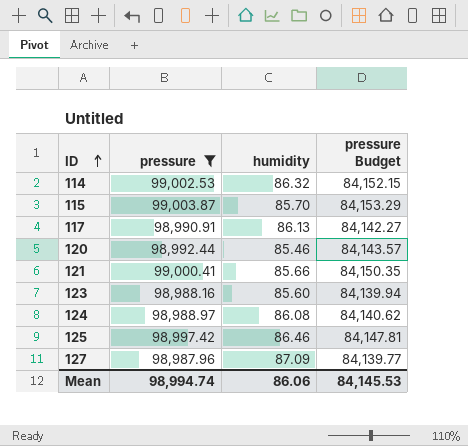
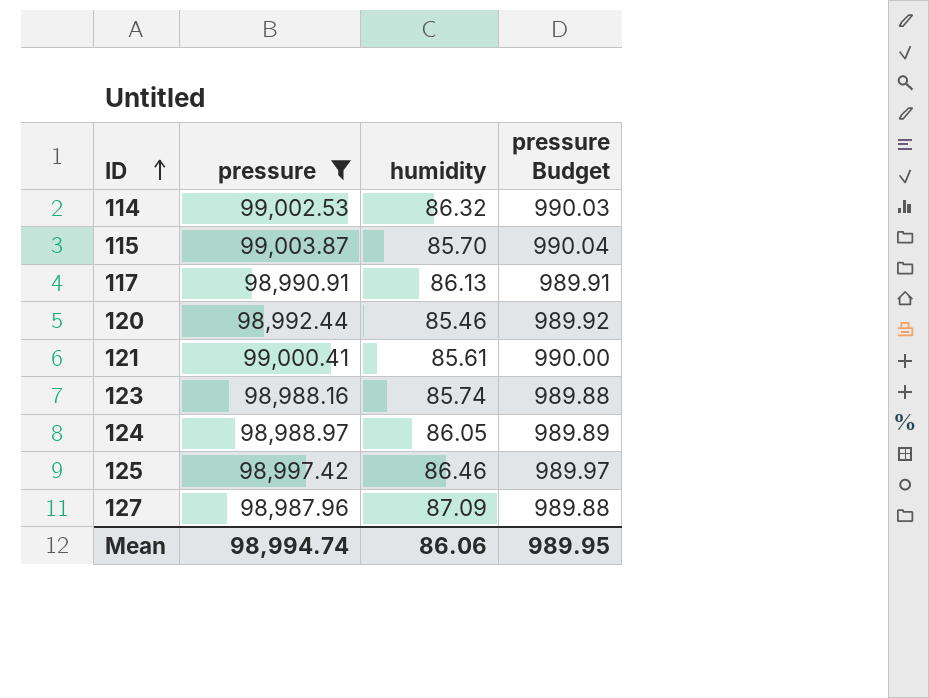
column pressure Budget | formula: [pressure] * 0.85 -> [pressure] * 0.01
121 | humidity: 85.66 -> 85.61
123 | humidity: 85.60 -> 85.74
124 | humidity: 86.08 -> 86.05
Mean | pressure Budget: 84,145.53 -> 989.95

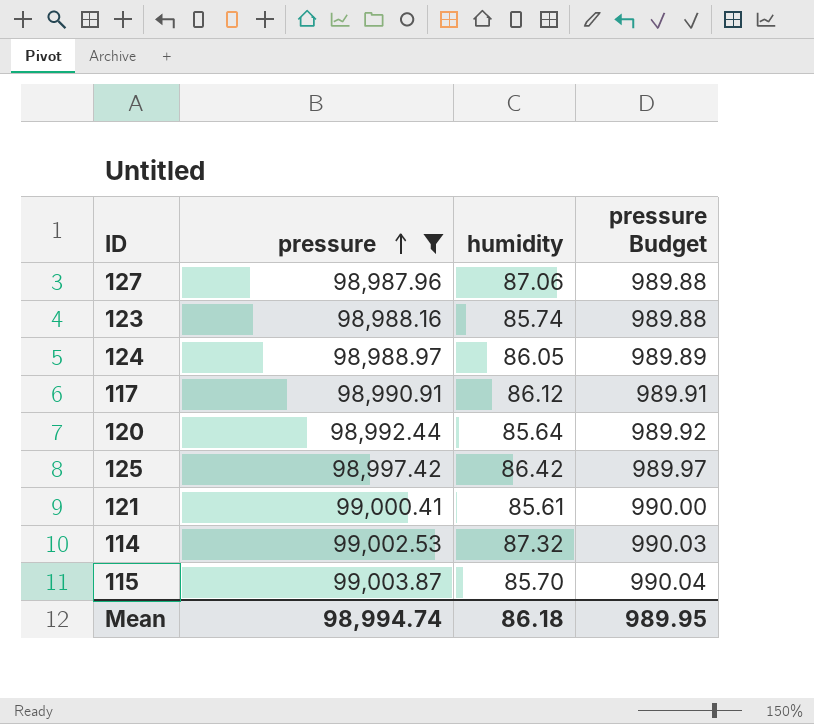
row order: ID ascending -> pressure ascending
127 | humidity: 87.09 -> 87.06
117 | humidity: 86.13 -> 86.12
120 | humidity: 85.46 -> 85.64
125 | humidity: 86.46 -> 86.42
114 | humidity: 86.32 -> 87.32
Mean | humidity: 86.06 -> 86.18

